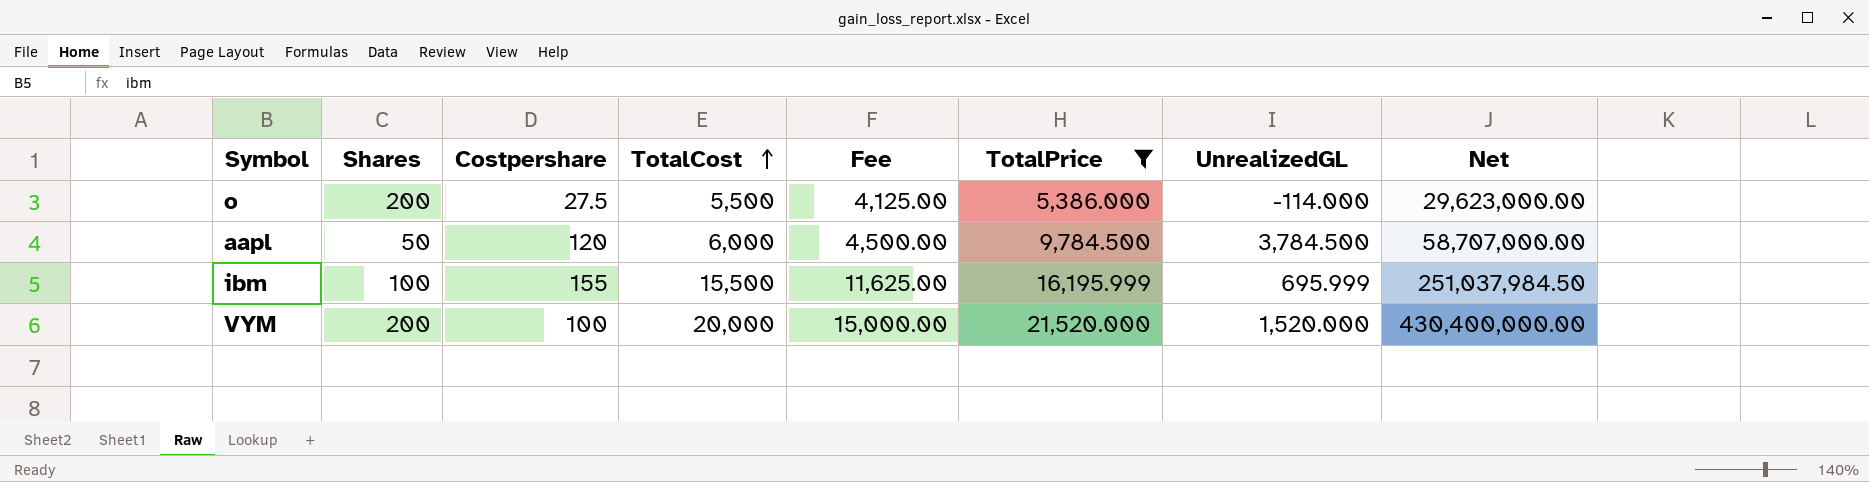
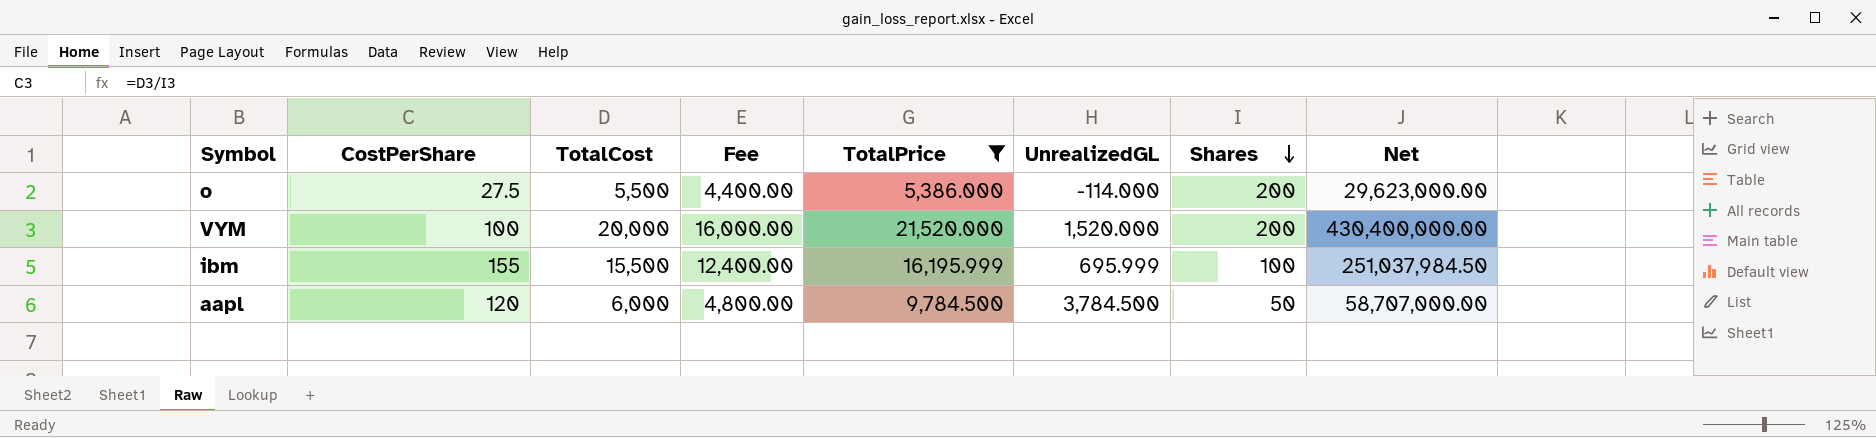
row order: TotalCost ascending -> Shares descending
column name: Costpershare -> CostPerShare
column Fee | formula: [TotalCost] * 0.75 -> [TotalCost] * 0.8
column Shares | position: 2 -> 7

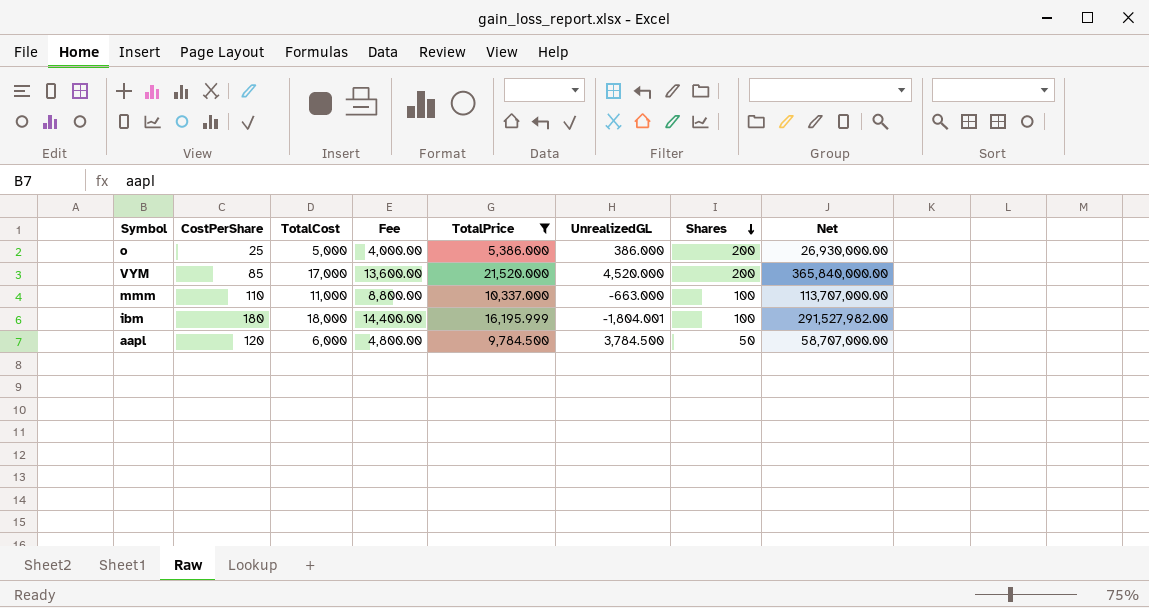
o | CostPerShare: 27.5 -> 25
o | TotalCost: 5,500 -> 5,000
o | Fee: 4,400.00 -> 4,000.00
o | UnrealizedGL: -114.000 -> 386.000
o | Net: 29,623,000.00 -> 26,930,000.00
VYM | CostPerShare: 100 -> 85
VYM | TotalCost: 20,000 -> 17,000
VYM | Fee: 16,000.00 -> 13,600.00
VYM | UnrealizedGL: 1,520.000 -> 4,520.000
VYM | Net: 430,400,000.00 -> 365,840,000.00
row mmm: none -> 110 | 11,000 | 8,800.00 | 10,337.000 | -663.000 | 100 | 113,707,000.00
ibm | CostPerShare: 155 -> 180
ibm | TotalCost: 15,500 -> 18,000
ibm | Fee: 12,400.00 -> 14,400.00
ibm | UnrealizedGL: 695.999 -> -1,804.001
ibm | Net: 251,037,984.50 -> 291,527,982.00

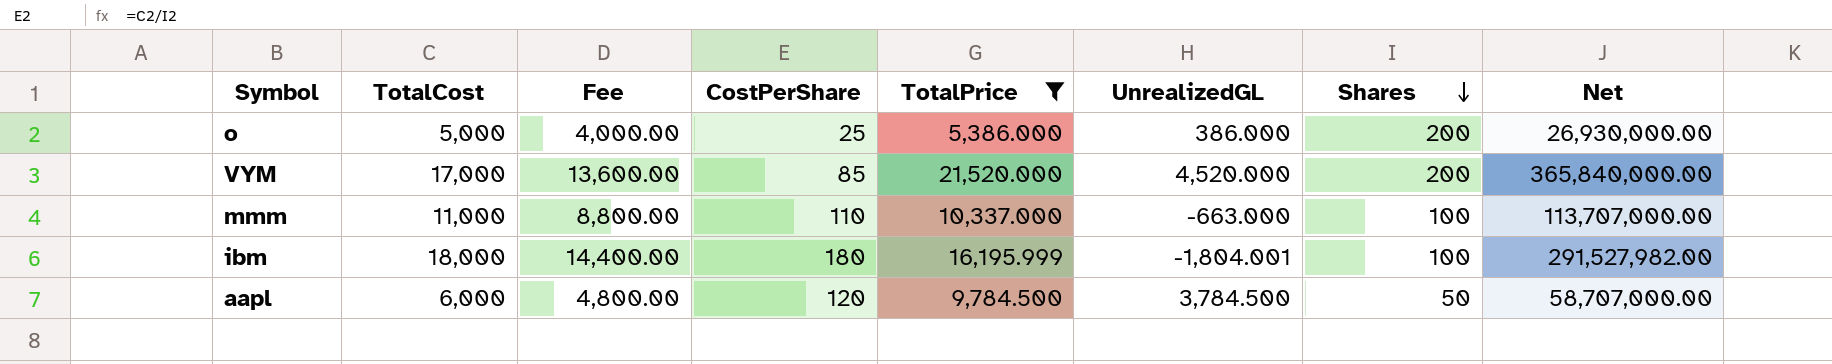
column CostPerShare | position: 2 -> 4

